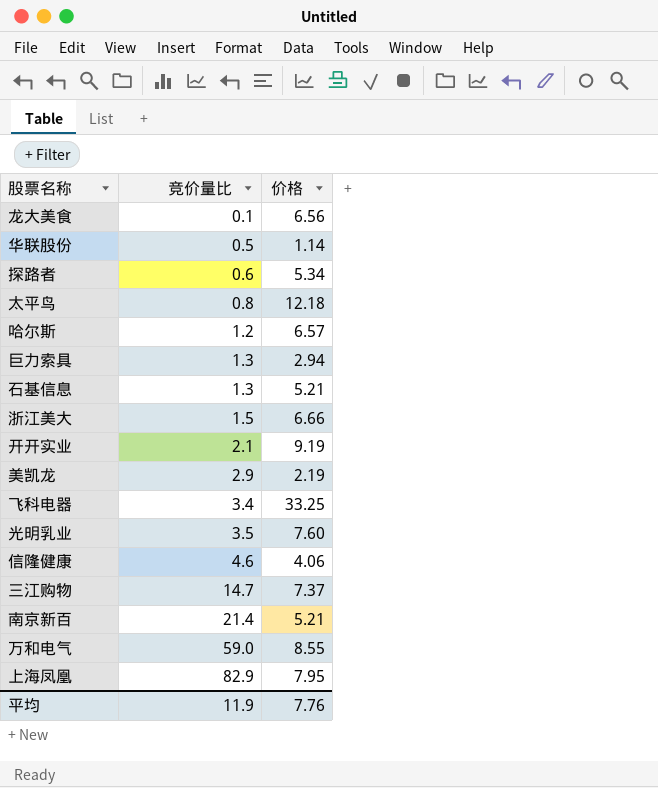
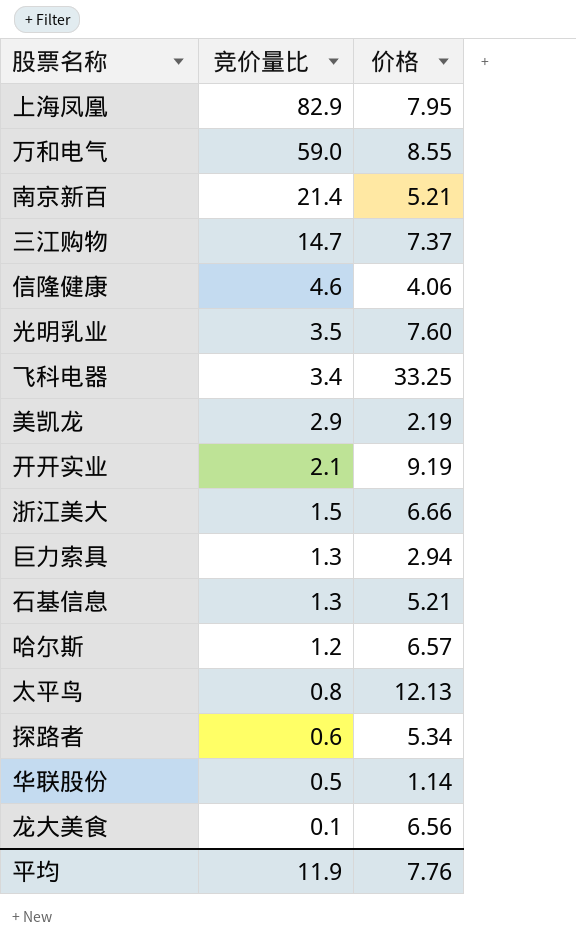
row order: 竞价量比 ascending -> 竞价量比 descending
太平鸟 | 价格: 12.18 -> 12.13

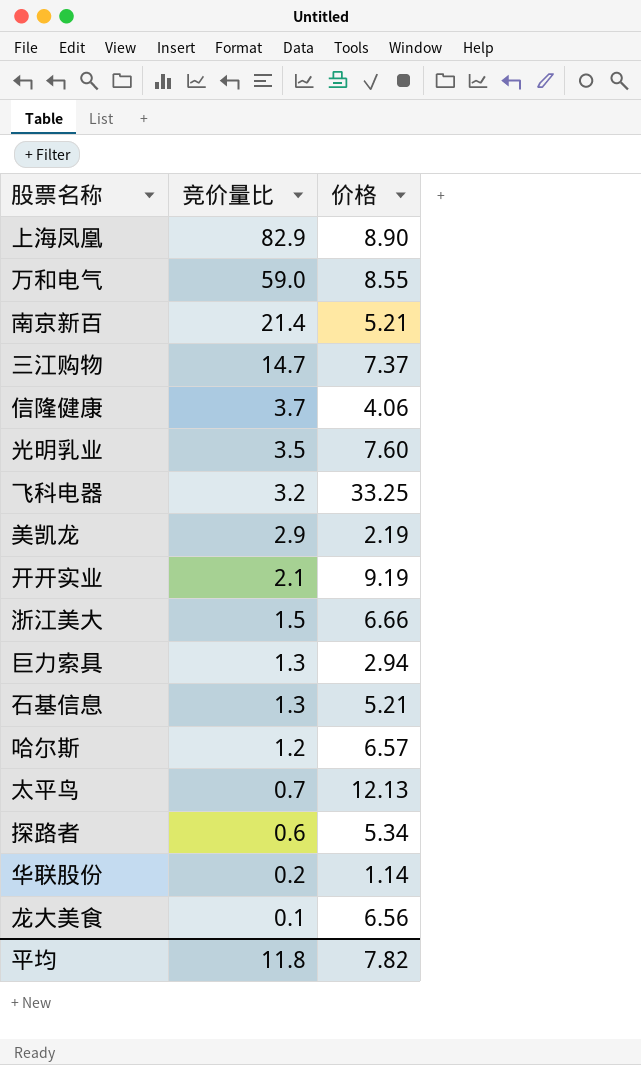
上海凤凰 | 价格: 7.95 -> 8.90
信隆健康 | 竞价量比: 4.6 -> 3.7
飞科电器 | 竞价量比: 3.4 -> 3.2
太平鸟 | 竞价量比: 0.8 -> 0.7
华联股份 | 竞价量比: 0.5 -> 0.2
平均 | 竞价量比: 11.9 -> 11.8
平均 | 价格: 7.76 -> 7.82

